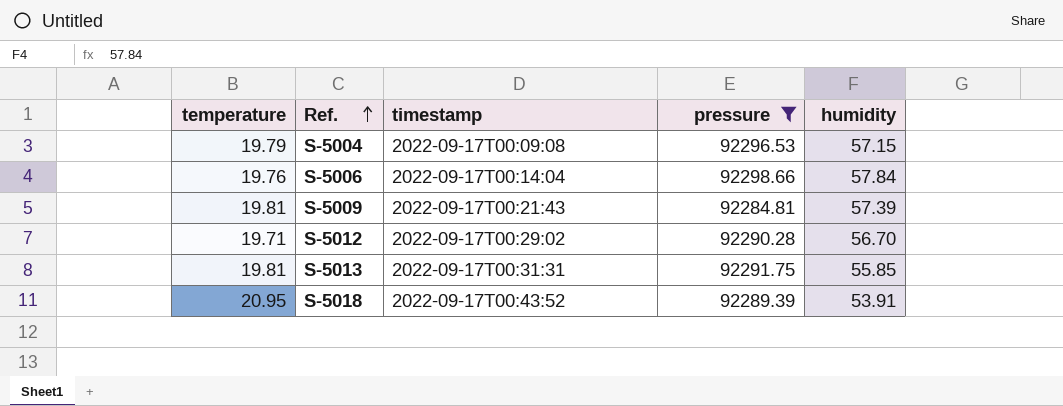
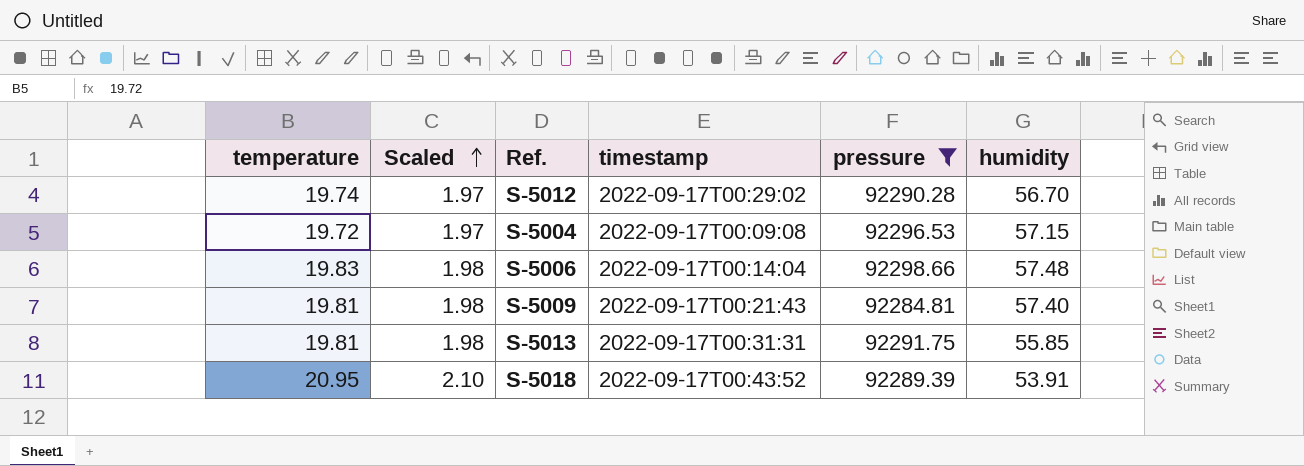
row order: Ref. ascending -> Scaled ascending
column Scaled | formula: none -> [temperature] * 0.1
S-5012 | temperature: 19.71 -> 19.74
S-5004 | temperature: 19.79 -> 19.72
S-5006 | temperature: 19.76 -> 19.83
S-5006 | humidity: 57.84 -> 57.48
S-5009 | humidity: 57.39 -> 57.40

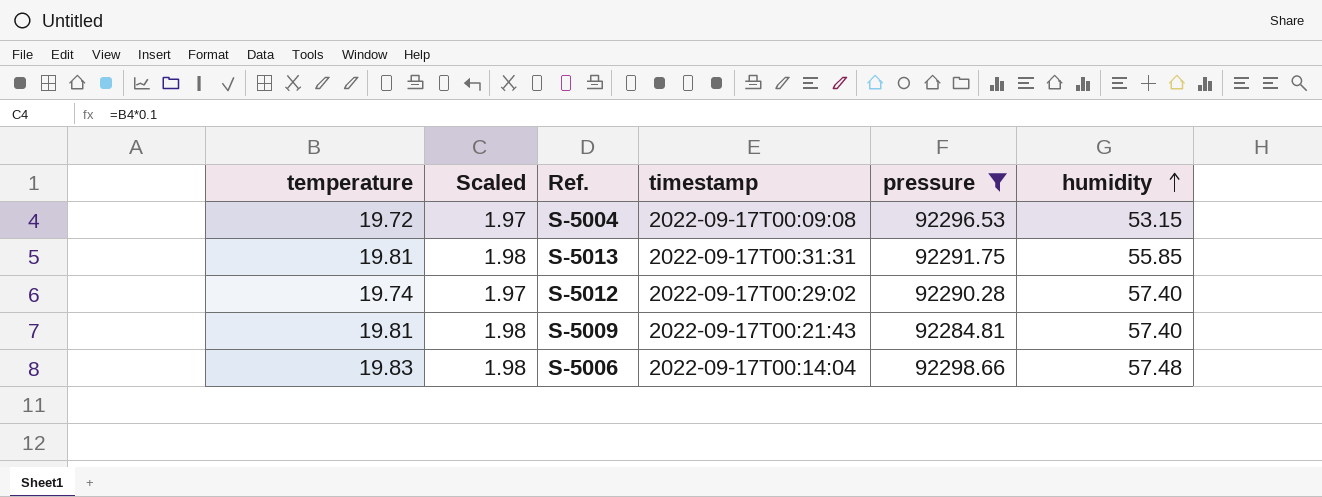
row order: Scaled ascending -> humidity ascending
row S-5018: 20.95 | 2.10 | 2022-09-17T00:43:52 | 92289.39 | 53.91 -> none
S-5004 | humidity: 57.15 -> 53.15
S-5012 | humidity: 56.70 -> 57.40

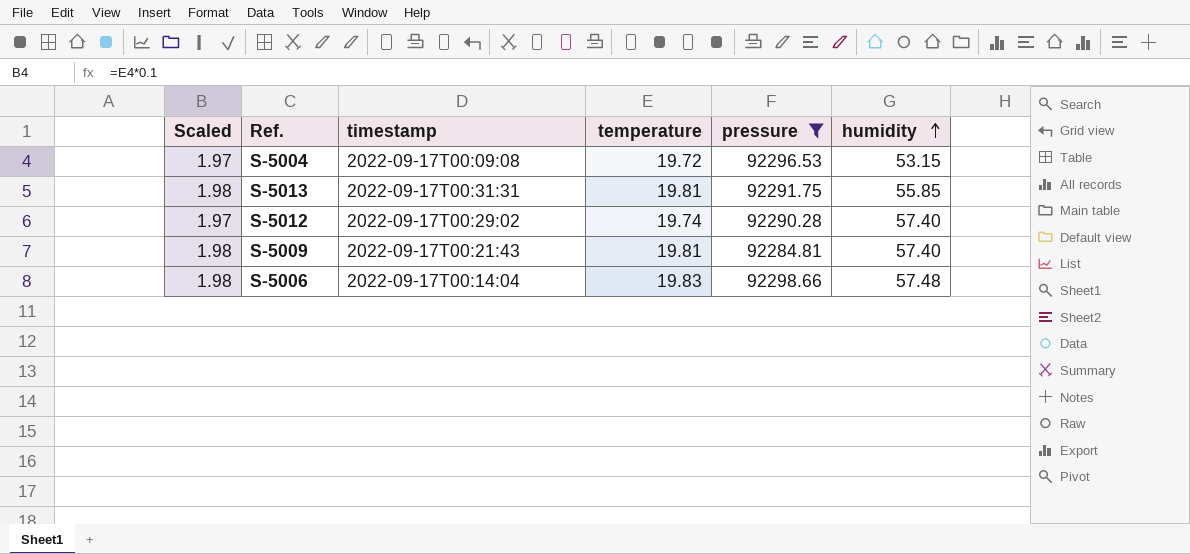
column temperature | position: 1 -> 4

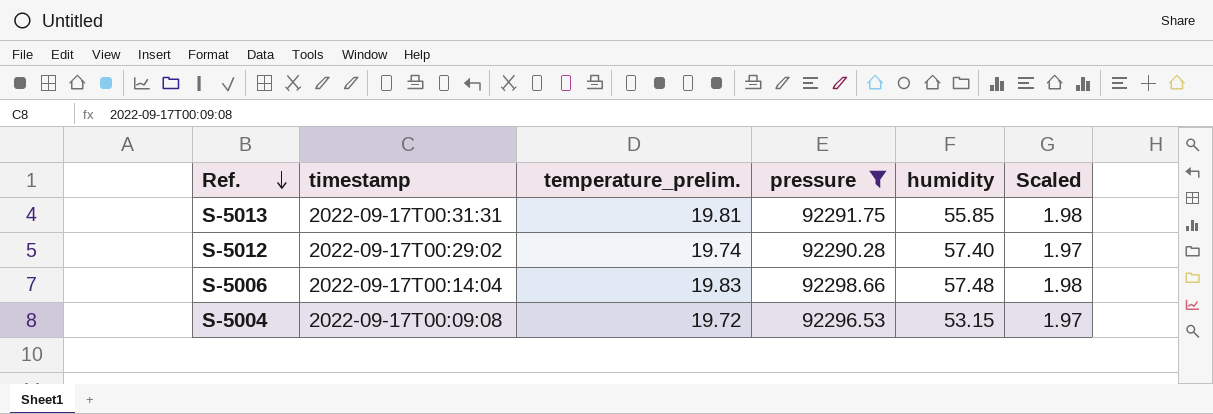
row order: humidity ascending -> Ref. descending
column name: temperature -> temperature_prelim.
column Scaled | position: 1 -> 6
row S-5009: 1.98 | 2022-09-17T00:21:43 | 19.81 | 92284.81 | 57.40 -> none

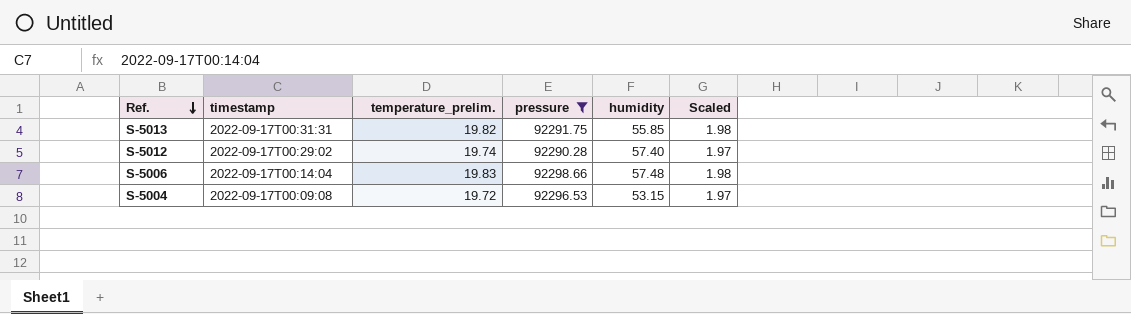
S-5013 | temperature_prelim.: 19.81 -> 19.82

